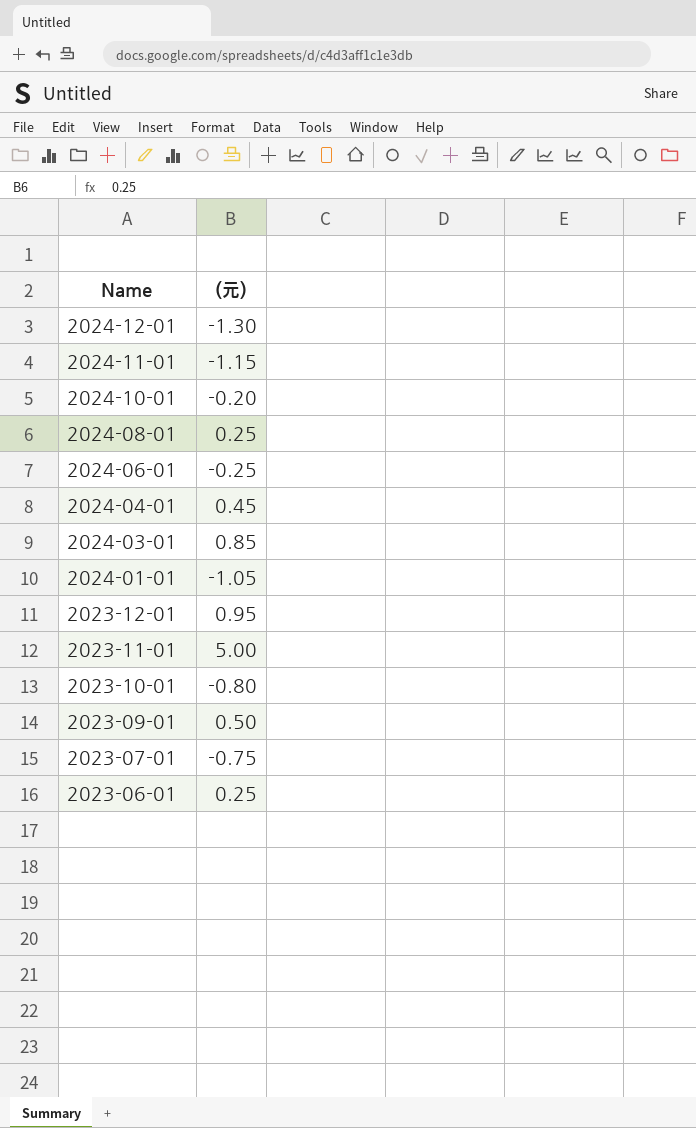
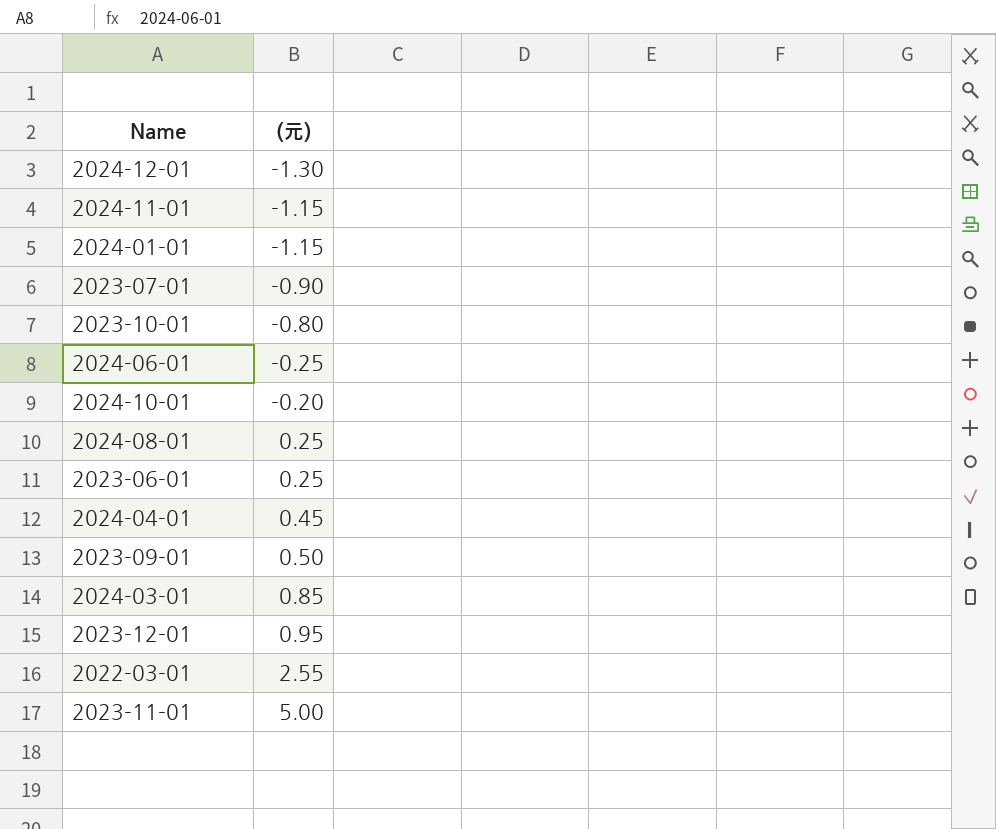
row order: Name descending -> (元) ascending
2024-01-01 | (元): -1.05 -> -1.15
2023-07-01 | (元): -0.75 -> -0.90
row 2022-03-01: none -> 2.55

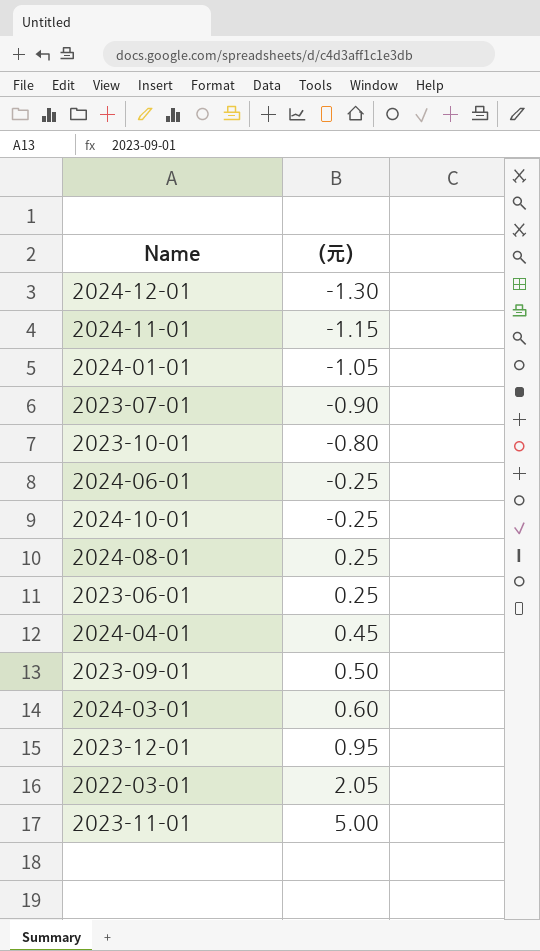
2024-01-01 | (元): -1.15 -> -1.05
2024-10-01 | (元): -0.20 -> -0.25
2024-03-01 | (元): 0.85 -> 0.60
2022-03-01 | (元): 2.55 -> 2.05

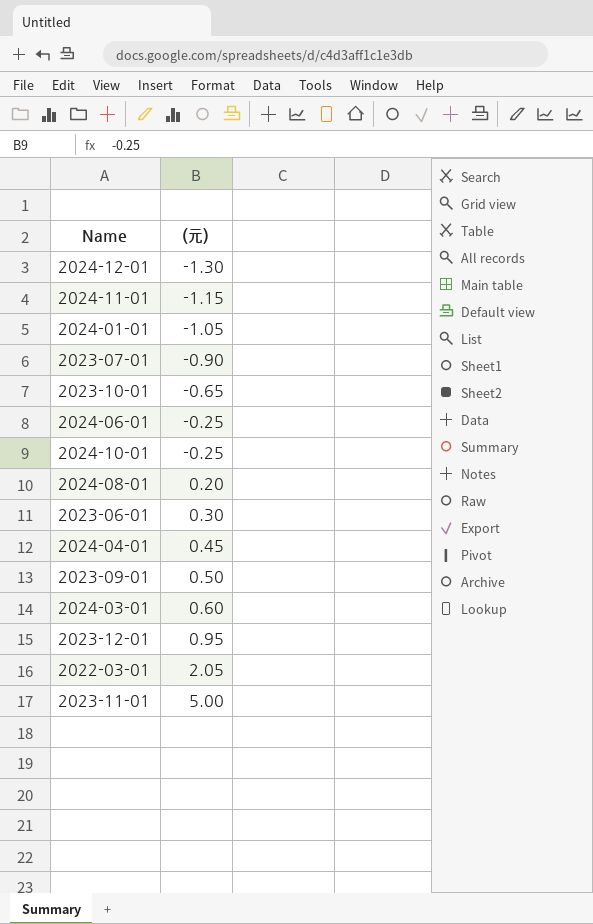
2023-10-01 | (元): -0.80 -> -0.65
2024-08-01 | (元): 0.25 -> 0.20
2023-06-01 | (元): 0.25 -> 0.30

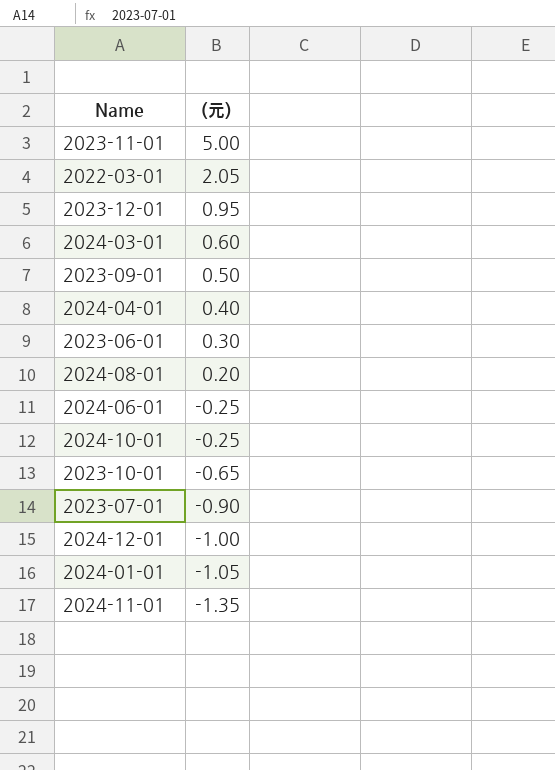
row order: (元) ascending -> (元) descending
2024-04-01 | (元): 0.45 -> 0.40
2024-12-01 | (元): -1.30 -> -1.00
2024-11-01 | (元): -1.15 -> -1.35

